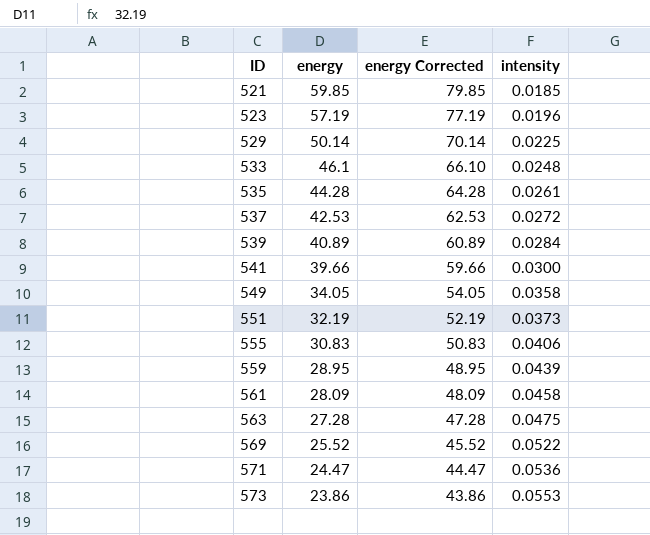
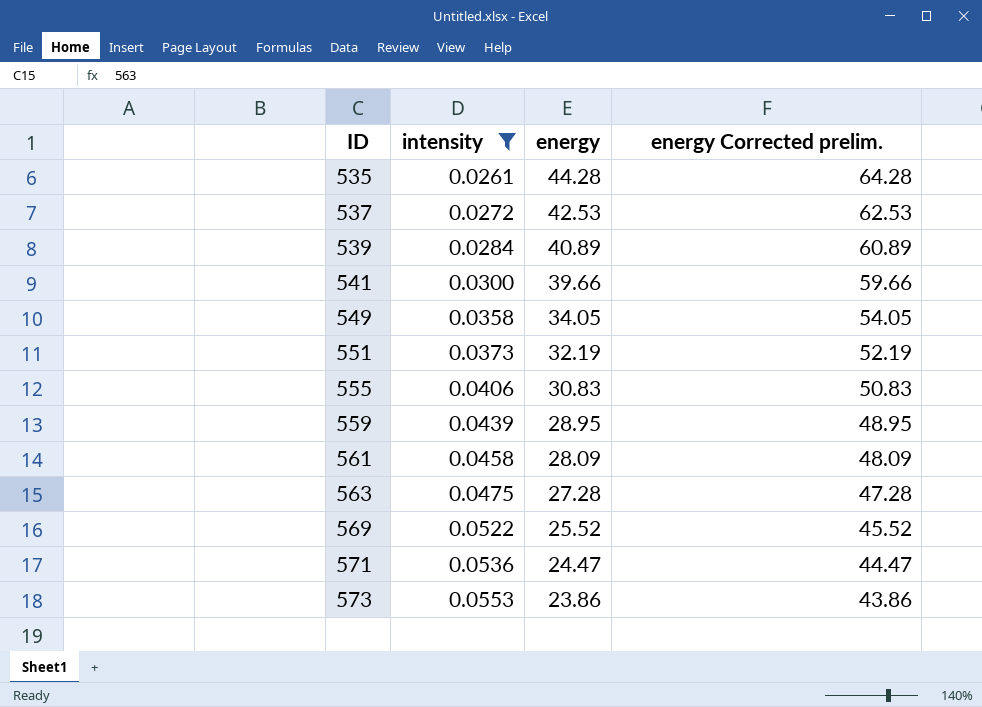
filter: none -> intensity >= 0.0261
column intensity | position: 4 -> 2
column name: energy Corrected -> energy Corrected prelim.

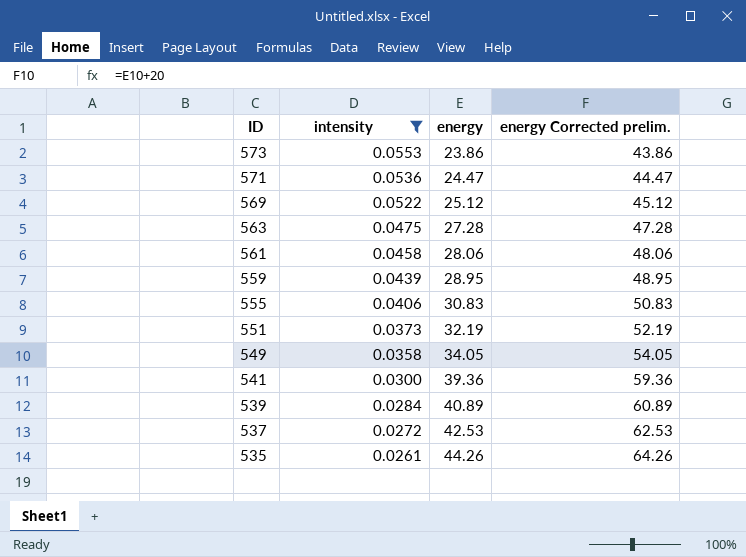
row order: ID ascending -> ID descending
569 | energy: 25.52 -> 25.12
569 | energy Corrected prelim.: 45.52 -> 45.12
561 | energy: 28.09 -> 28.06
561 | energy Corrected prelim.: 48.09 -> 48.06
541 | energy: 39.66 -> 39.36
541 | energy Corrected prelim.: 59.66 -> 59.36
535 | energy: 44.28 -> 44.26
535 | energy Corrected prelim.: 64.28 -> 64.26

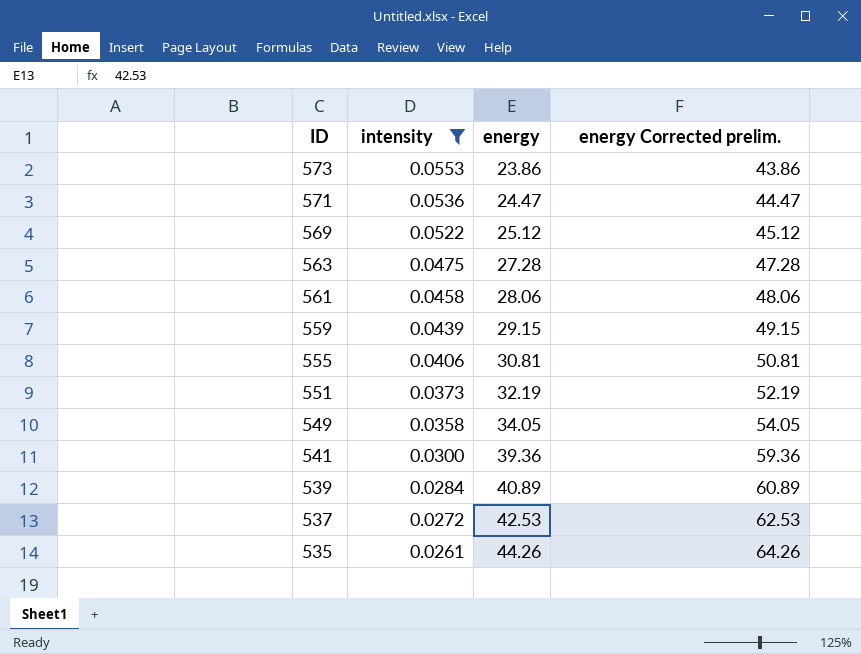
559 | energy: 28.95 -> 29.15
559 | energy Corrected prelim.: 48.95 -> 49.15
555 | energy: 30.83 -> 30.81
555 | energy Corrected prelim.: 50.83 -> 50.81

